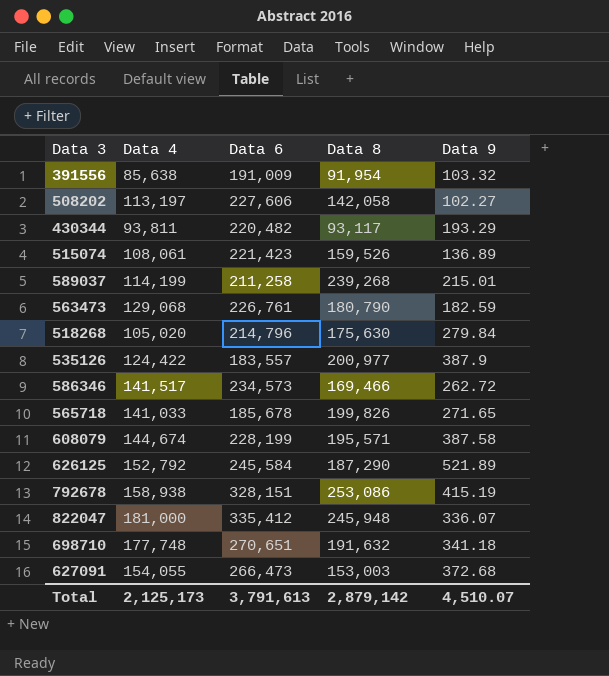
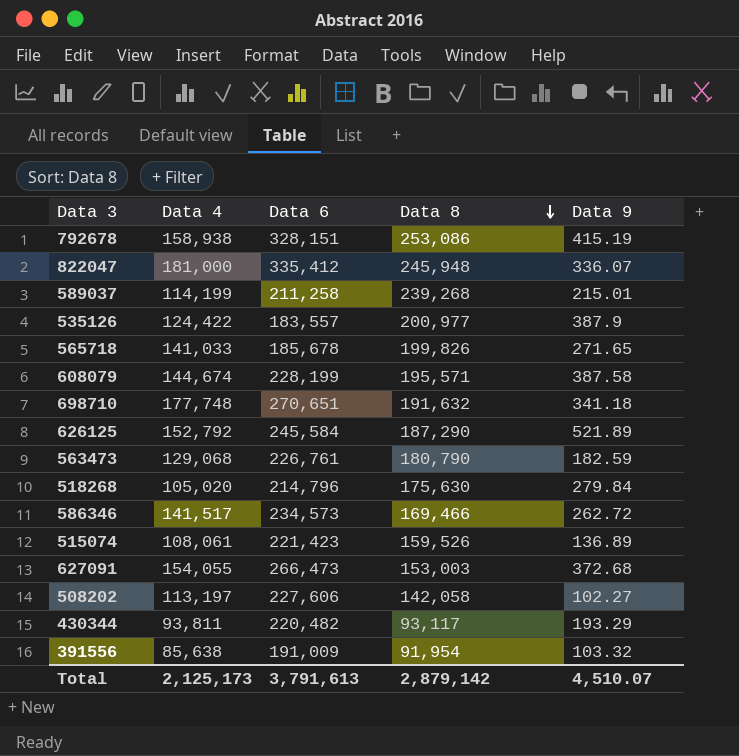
row order: none -> Data 8 descending

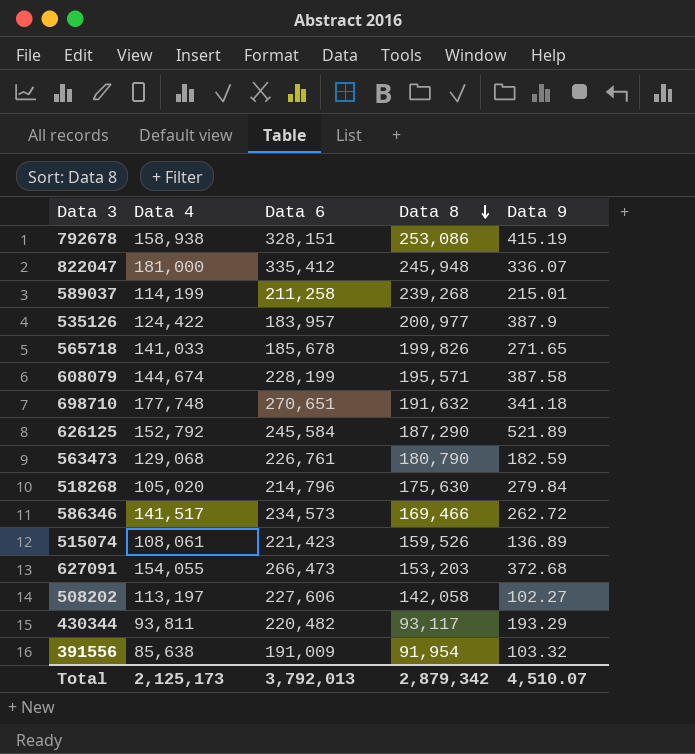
535126 | Data 6: 183,557 -> 183,957
627091 | Data 8: 153,003 -> 153,203
Total | Data 6: 3,791,613 -> 3,792,013
Total | Data 8: 2,879,142 -> 2,879,342

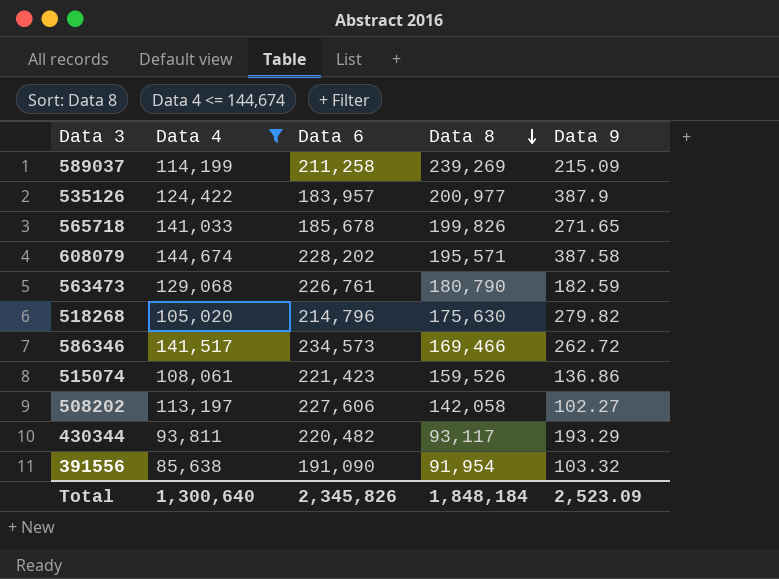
filter: none -> Data 4 <= 144,674
589037 | Data 8: 239,268 -> 239,269
589037 | Data 9: 215.01 -> 215.09
608079 | Data 6: 228,199 -> 228,202
518268 | Data 9: 279.84 -> 279.82
515074 | Data 9: 136.89 -> 136.86
391556 | Data 6: 191,009 -> 191,090
Total | Data 4: 2,125,173 -> 1,300,640
Total | Data 6: 3,792,013 -> 2,345,826
Total | Data 8: 2,879,342 -> 1,848,184
Total | Data 9: 4,510.07 -> 2,523.09

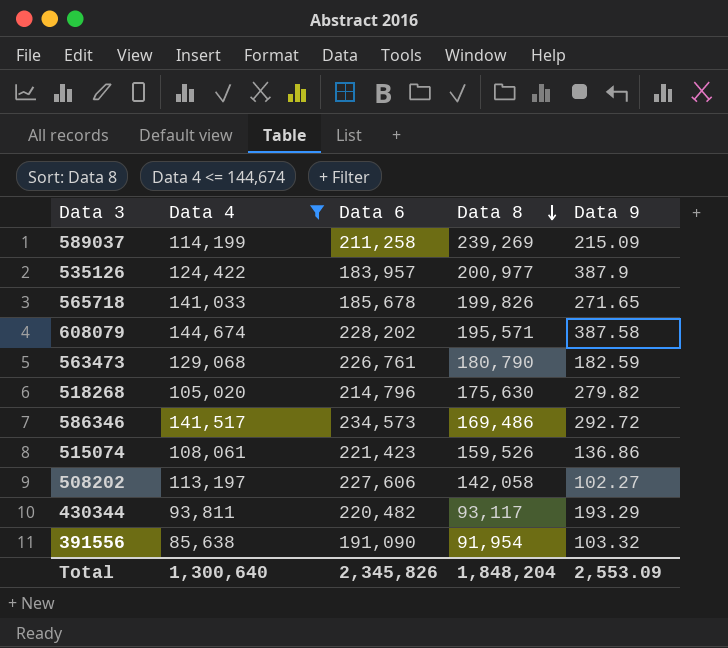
586346 | Data 8: 169,466 -> 169,486
586346 | Data 9: 262.72 -> 292.72
Total | Data 8: 1,848,184 -> 1,848,204
Total | Data 9: 2,523.09 -> 2,553.09

